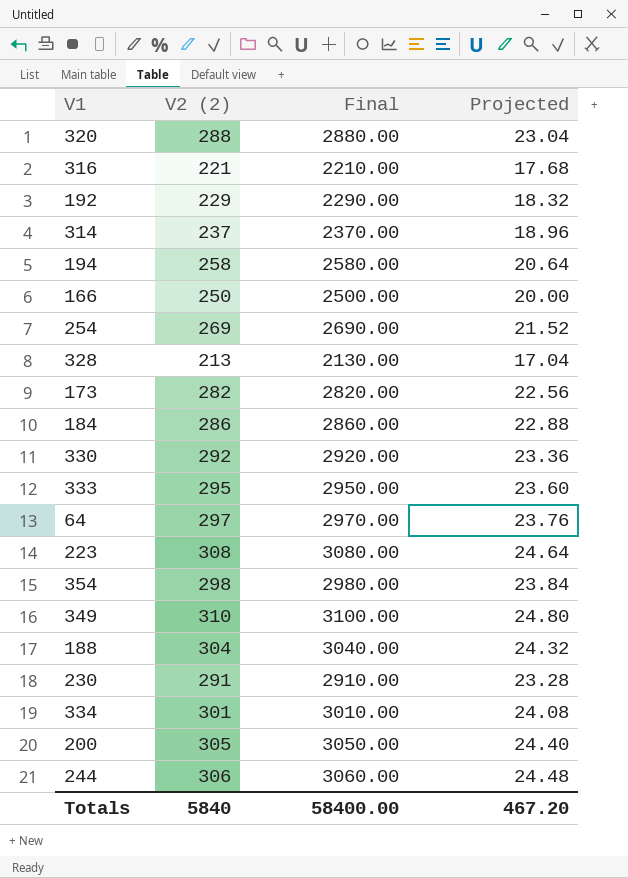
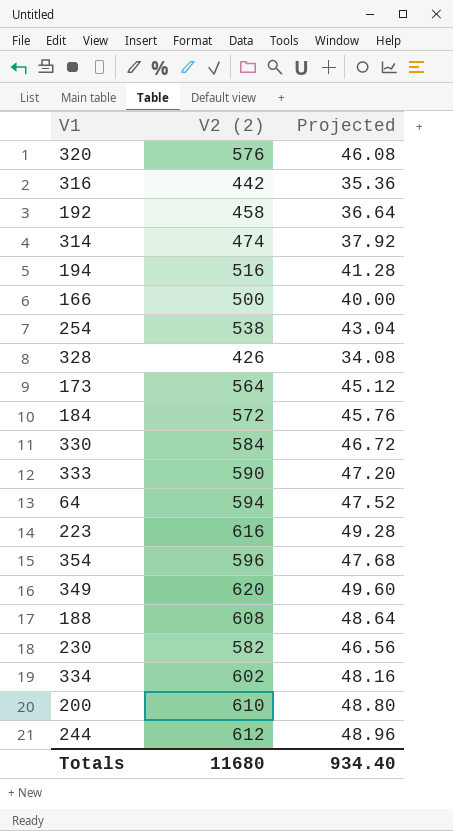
column Final | formula: [V2 (2)] * 10 -> none
320 | V2 (2): 288 -> 576
320 | Projected: 23.04 -> 46.08
316 | V2 (2): 221 -> 442
316 | Projected: 17.68 -> 35.36
192 | V2 (2): 229 -> 458
192 | Projected: 18.32 -> 36.64
314 | V2 (2): 237 -> 474
314 | Projected: 18.96 -> 37.92
194 | V2 (2): 258 -> 516
194 | Projected: 20.64 -> 41.28
166 | V2 (2): 250 -> 500
166 | Projected: 20.00 -> 40.00
254 | V2 (2): 269 -> 538
254 | Projected: 21.52 -> 43.04
328 | V2 (2): 213 -> 426
328 | Projected: 17.04 -> 34.08
173 | V2 (2): 282 -> 564
173 | Projected: 22.56 -> 45.12
184 | V2 (2): 286 -> 572
184 | Projected: 22.88 -> 45.76
330 | V2 (2): 292 -> 584
330 | Projected: 23.36 -> 46.72
333 | V2 (2): 295 -> 590
333 | Projected: 23.60 -> 47.20
64 | V2 (2): 297 -> 594
64 | Projected: 23.76 -> 47.52
223 | V2 (2): 308 -> 616
223 | Projected: 24.64 -> 49.28
354 | V2 (2): 298 -> 596
354 | Projected: 23.84 -> 47.68
349 | V2 (2): 310 -> 620
349 | Projected: 24.80 -> 49.60
188 | V2 (2): 304 -> 608
188 | Projected: 24.32 -> 48.64
230 | V2 (2): 291 -> 582
230 | Projected: 23.28 -> 46.56
334 | V2 (2): 301 -> 602
334 | Projected: 24.08 -> 48.16
200 | V2 (2): 305 -> 610
200 | Projected: 24.40 -> 48.80
244 | V2 (2): 306 -> 612
244 | Projected: 24.48 -> 48.96
Totals | V2 (2): 5840 -> 11680
Totals | Projected: 467.20 -> 934.40

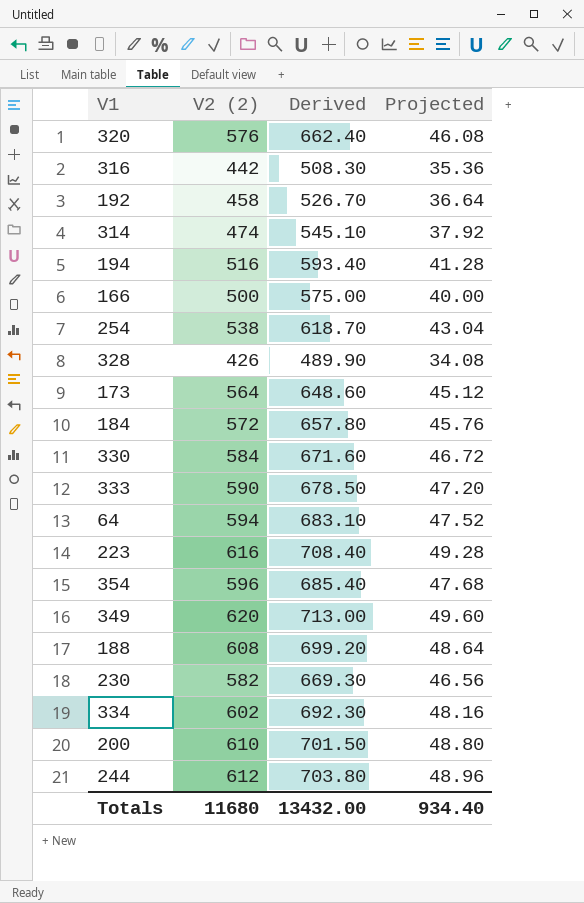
column Derived | formula: none -> [V2 (2)] * 1.15

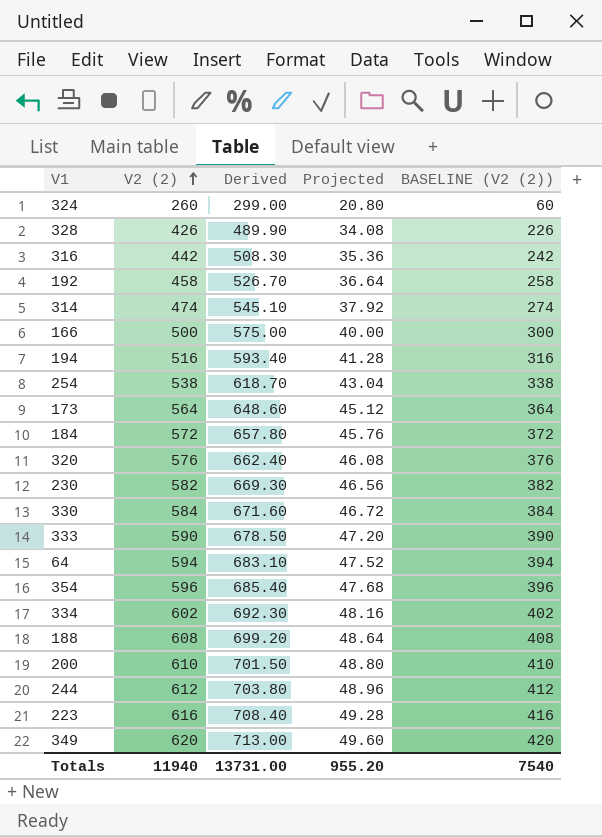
row order: none -> V2 (2) ascending
column BASELINE (V2 (2)) | formula: none -> [V2 (2)] - 200
row 324: none -> 260 | 299.00 | 20.80 | 60
Totals | V2 (2): 11680 -> 11940
Totals | Derived: 13432.00 -> 13731.00
Totals | Projected: 934.40 -> 955.20

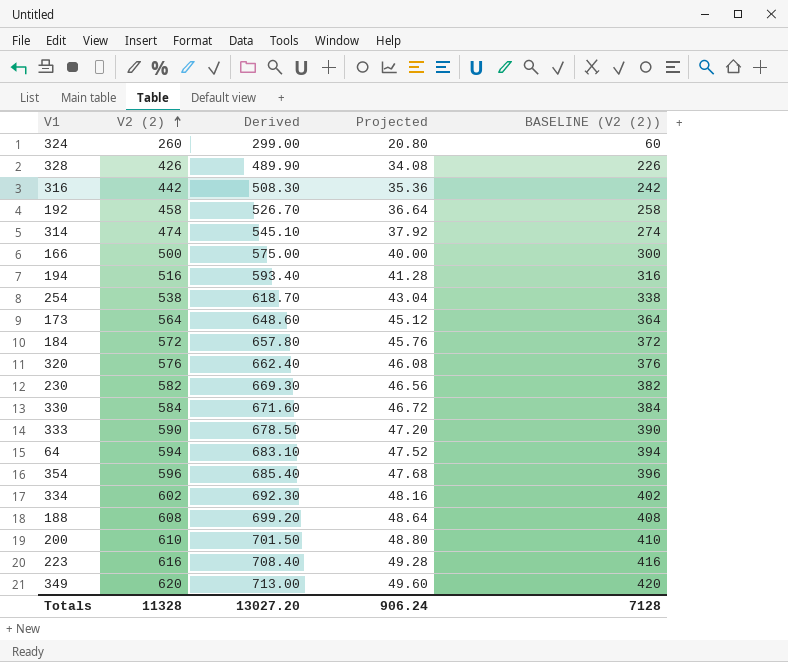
row 244: 612 | 703.80 | 48.96 | 412 -> none
Totals | V2 (2): 11940 -> 11328
Totals | Derived: 13731.00 -> 13027.20
Totals | Projected: 955.20 -> 906.24
Totals | BASELINE (V2 (2)): 7540 -> 7128

